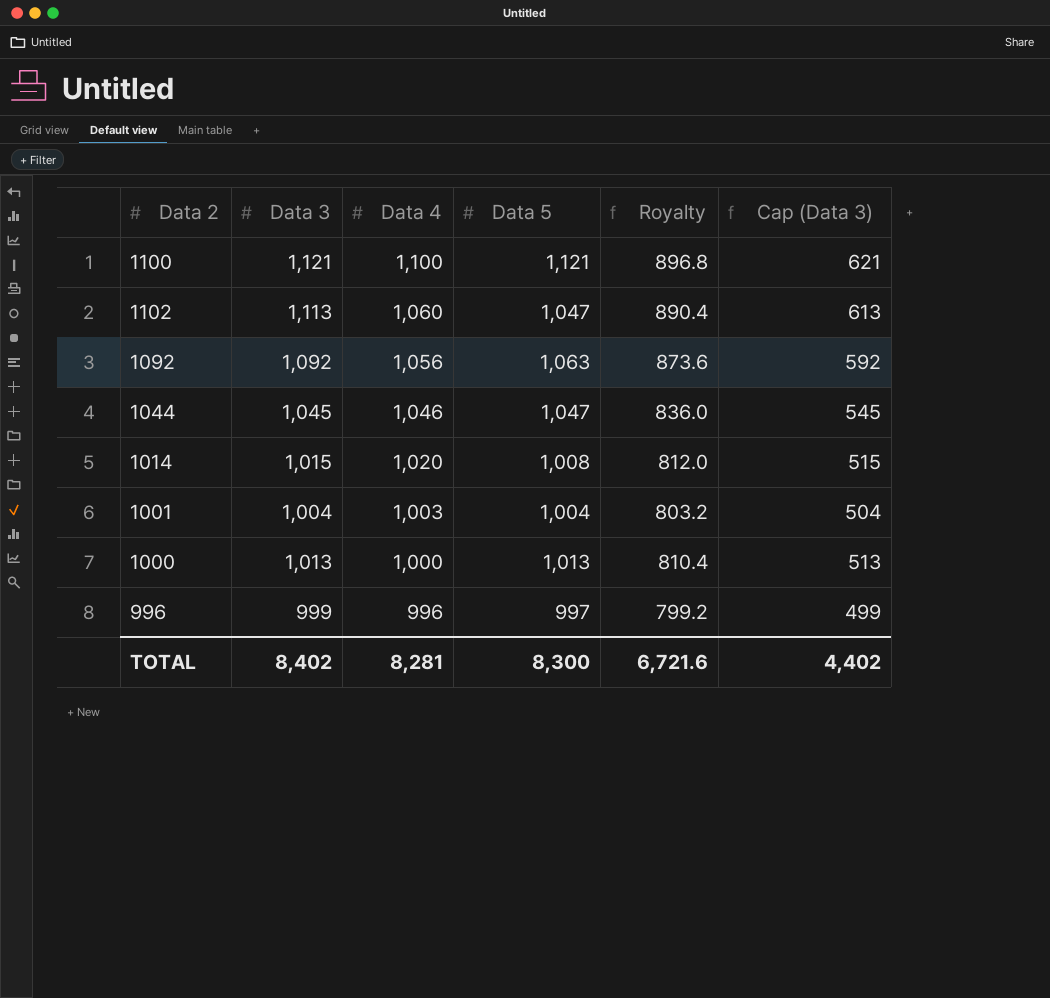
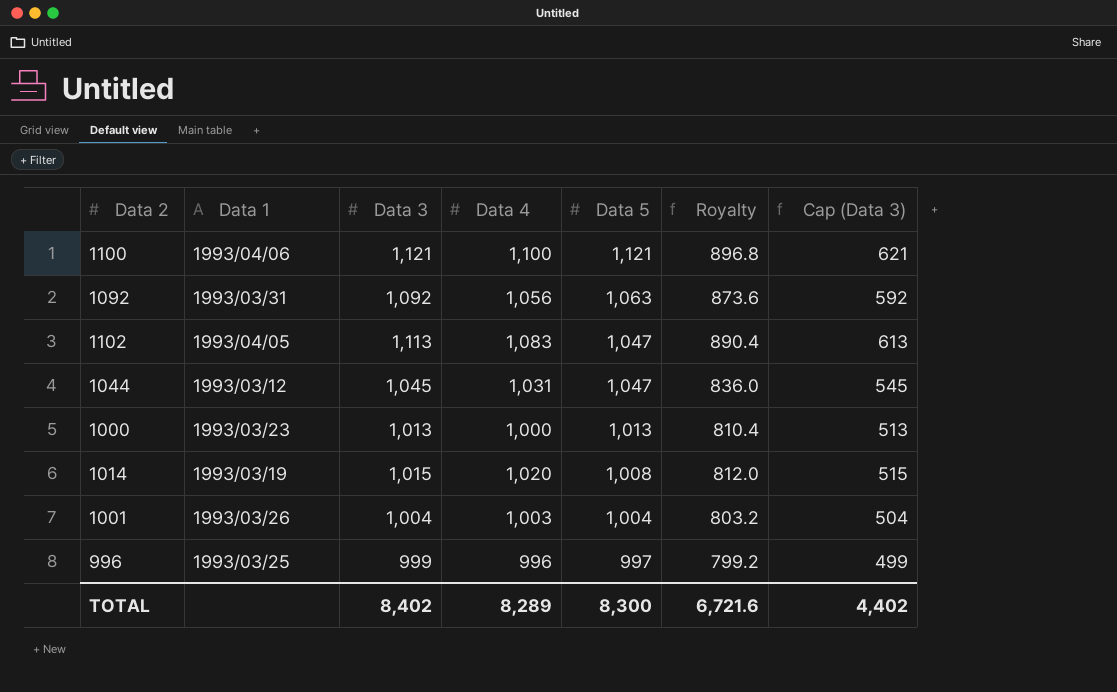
row order: Data 4 descending -> Data 5 descending
column Data 1 | position: none -> 2
1102 | Data 4: 1,060 -> 1,083
1044 | Data 4: 1,046 -> 1,031
TOTAL | Data 4: 8,281 -> 8,289

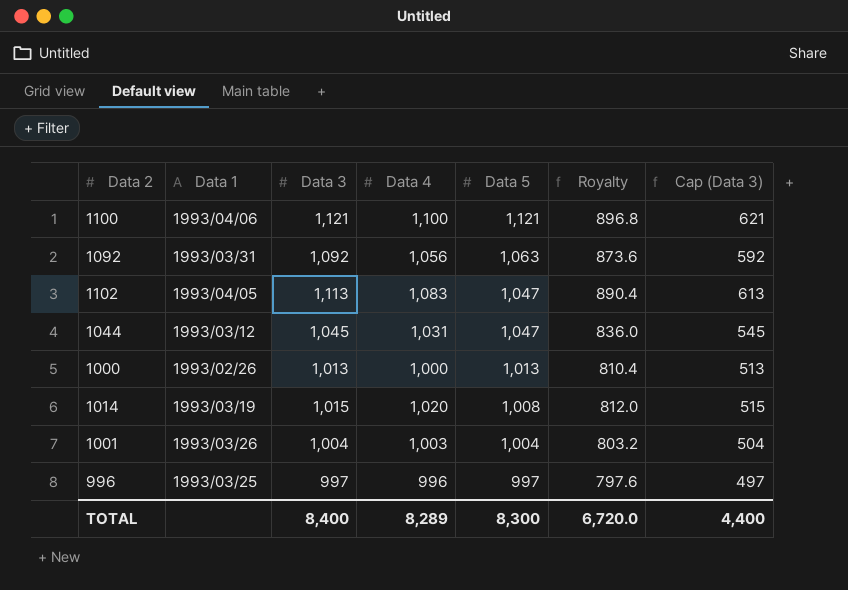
1000 | Data 1: 1993/03/23 -> 1993/02/26
996 | Data 3: 999 -> 997
996 | Royalty: 799.2 -> 797.6
996 | Cap (Data 3): 499 -> 497
TOTAL | Data 3: 8,402 -> 8,400
TOTAL | Royalty: 6,721.6 -> 6,720.0
TOTAL | Cap (Data 3): 4,402 -> 4,400

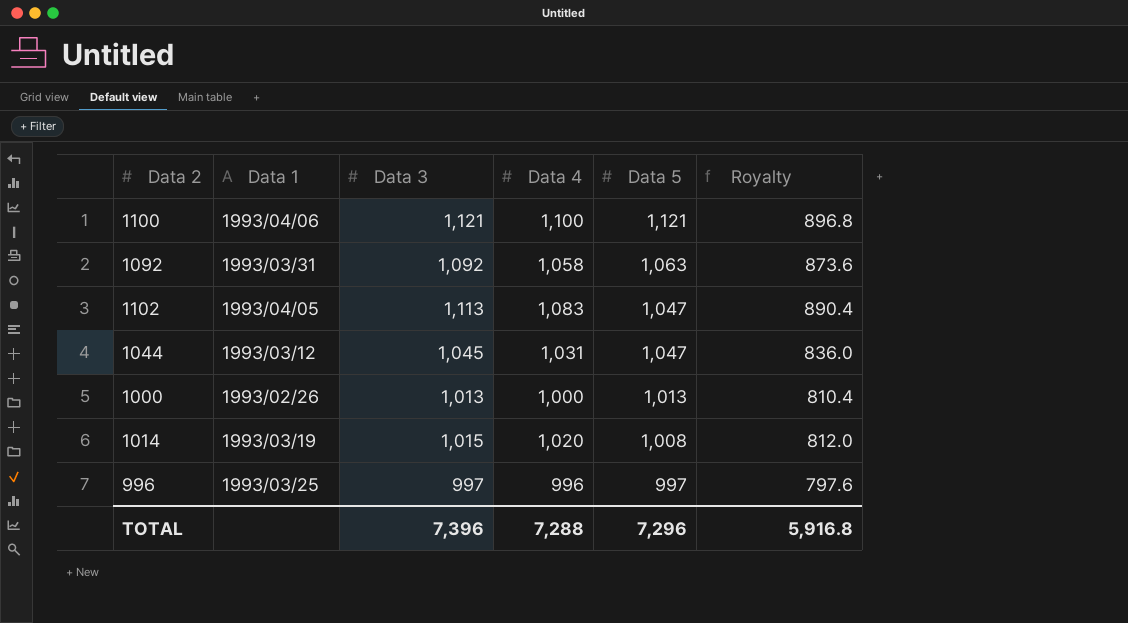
column Cap (Data 3) | formula: [Data 3] - 500 -> none
row 1001: 1993/03/26 | 1,004 | 1,003 | 1,004 | 803.2 | 504 -> none
1092 | Data 4: 1,056 -> 1,058
TOTAL | Data 3: 8,400 -> 7,396
TOTAL | Data 4: 8,289 -> 7,288
TOTAL | Data 5: 8,300 -> 7,296
TOTAL | Royalty: 6,720.0 -> 5,916.8

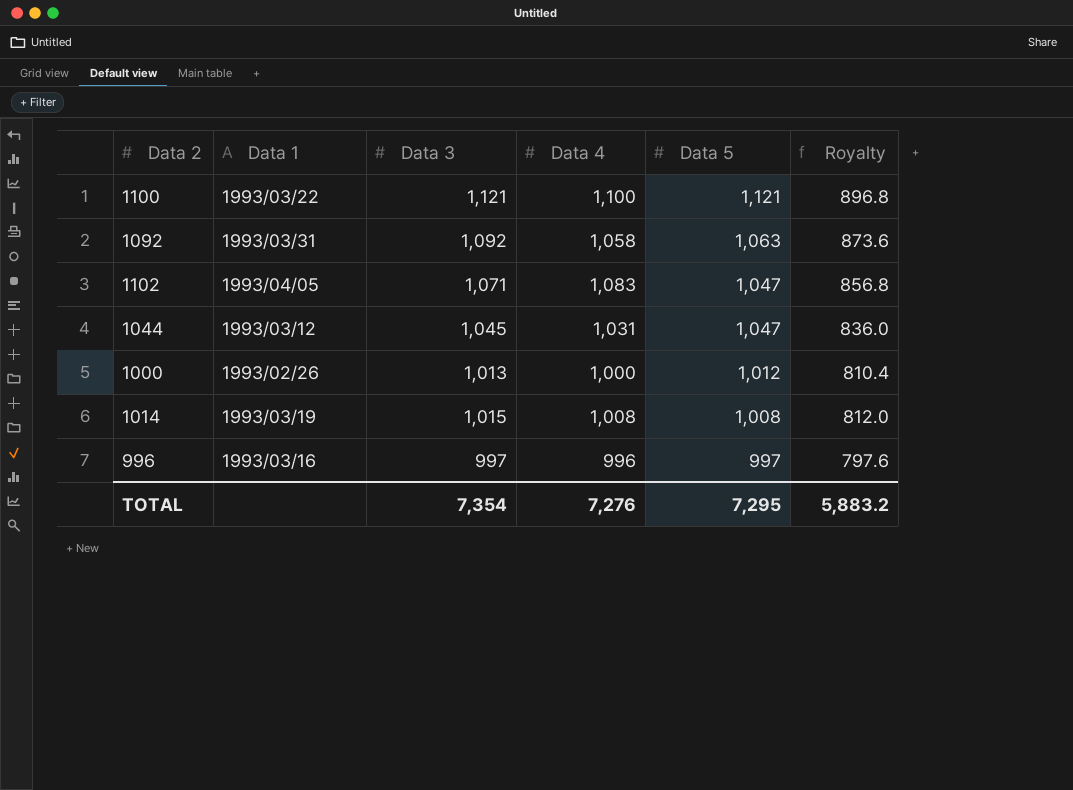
1100 | Data 1: 1993/04/06 -> 1993/03/22
1102 | Data 3: 1,113 -> 1,071
1102 | Royalty: 890.4 -> 856.8
1000 | Data 5: 1,013 -> 1,012
1014 | Data 4: 1,020 -> 1,008
996 | Data 1: 1993/03/25 -> 1993/03/16
TOTAL | Data 3: 7,396 -> 7,354
TOTAL | Data 4: 7,288 -> 7,276
TOTAL | Data 5: 7,296 -> 7,295
TOTAL | Royalty: 5,916.8 -> 5,883.2

